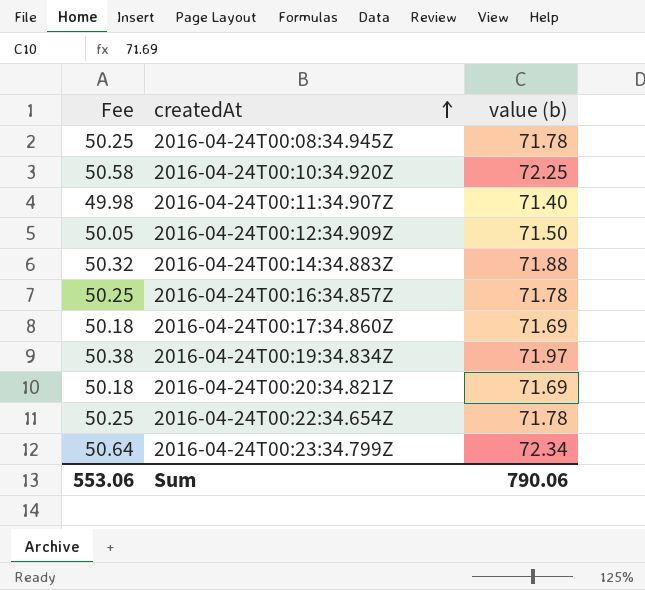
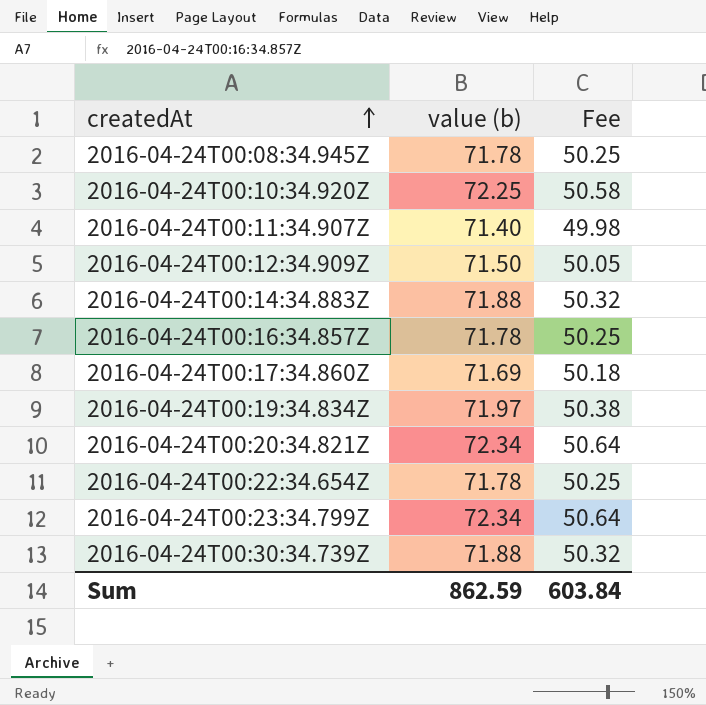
column Fee | position: 1 -> 3
2016-04-24T00:20:34.821Z | value (b): 71.69 -> 72.34
2016-04-24T00:20:34.821Z | Fee: 50.18 -> 50.64
row 2016-04-24T00:30:34.739Z: none -> 71.88 | 50.32
Sum | value (b): 790.06 -> 862.59
Sum | Fee: 553.06 -> 603.84

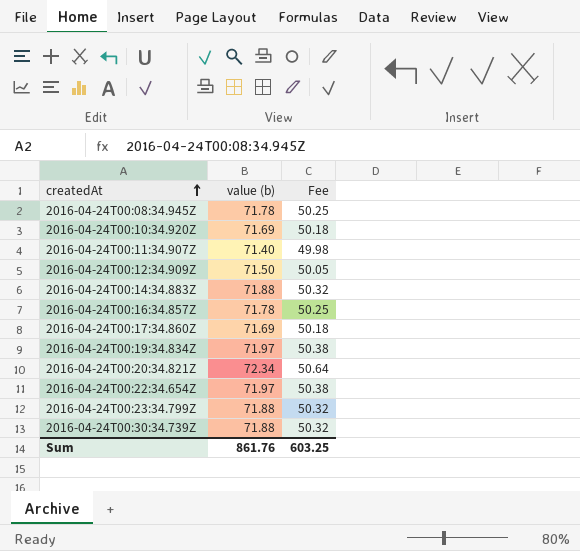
2016-04-24T00:10:34.920Z | value (b): 72.25 -> 71.69
2016-04-24T00:10:34.920Z | Fee: 50.58 -> 50.18
2016-04-24T00:22:34.654Z | value (b): 71.78 -> 71.97
2016-04-24T00:22:34.654Z | Fee: 50.25 -> 50.38
2016-04-24T00:23:34.799Z | value (b): 72.34 -> 71.88
2016-04-24T00:23:34.799Z | Fee: 50.64 -> 50.32
Sum | value (b): 862.59 -> 861.76
Sum | Fee: 603.84 -> 603.25

